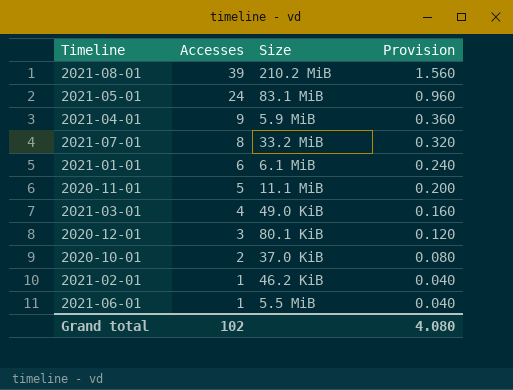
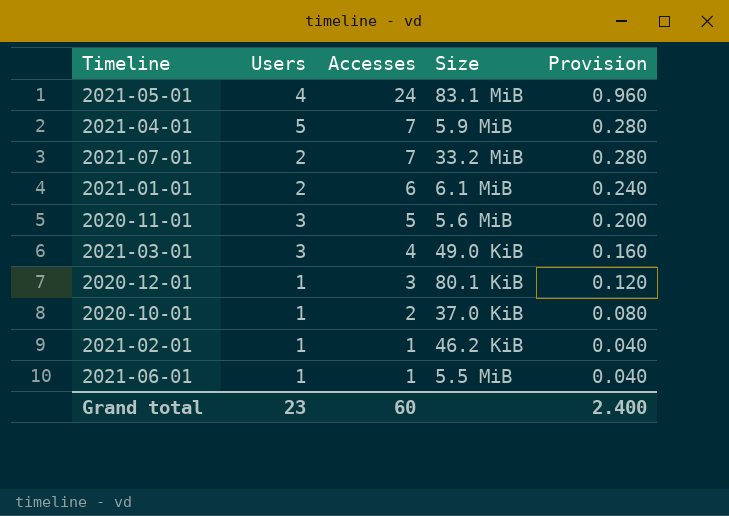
column Users | position: none -> 2
row 2021-08-01: 39 | 210.2 MiB | 1.560 -> none
2021-04-01 | Accesses: 9 -> 7
2021-04-01 | Provision: 0.360 -> 0.280
2021-07-01 | Accesses: 8 -> 7
2021-07-01 | Provision: 0.320 -> 0.280
2020-11-01 | Size: 11.1 MiB -> 5.6 MiB
Grand total | Accesses: 102 -> 60
Grand total | Provision: 4.080 -> 2.400

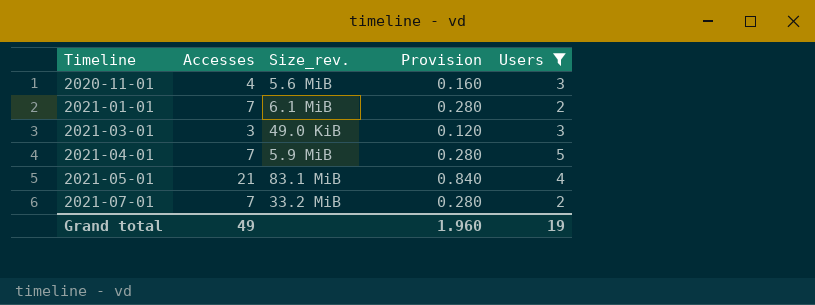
filter: none -> Users != 1
row order: Accesses descending -> Timeline ascending
column name: Size -> Size_rev.
column Users | position: 2 -> 5
2020-11-01 | Accesses: 5 -> 4
2020-11-01 | Provision: 0.200 -> 0.160
2021-01-01 | Accesses: 6 -> 7
2021-01-01 | Provision: 0.240 -> 0.280
2021-03-01 | Accesses: 4 -> 3
2021-03-01 | Provision: 0.160 -> 0.120
2021-05-01 | Accesses: 24 -> 21
2021-05-01 | Provision: 0.960 -> 0.840
Grand total | Accesses: 60 -> 49
Grand total | Provision: 2.400 -> 1.960
Grand total | Users: 23 -> 19

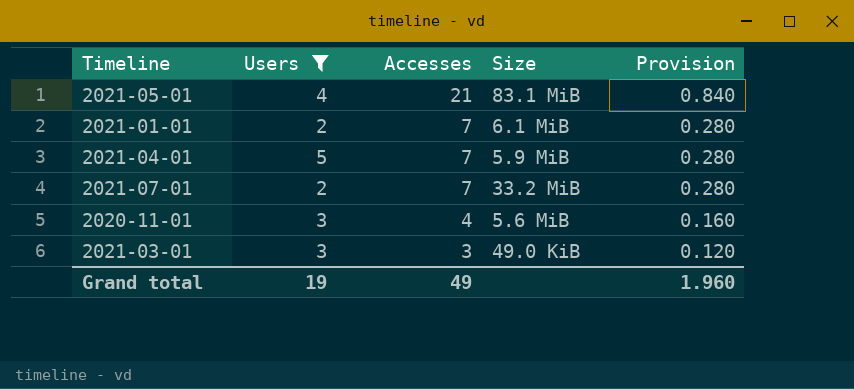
row order: Timeline ascending -> Accesses descending
column Users | position: 5 -> 2
column name: Size_rev. -> Size

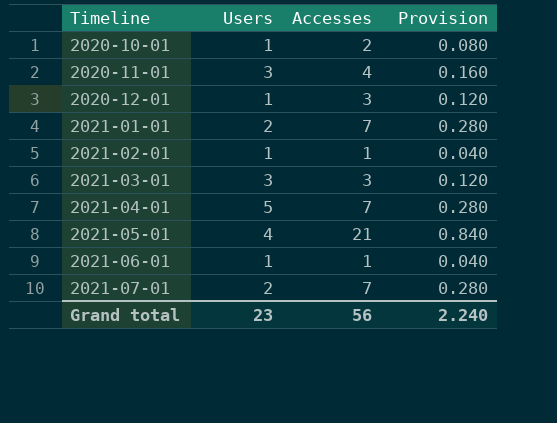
filter: Users != 1 -> none
row order: Accesses descending -> Timeline ascending
column Size | position: 4 -> none
Grand total | Users: 19 -> 23
Grand total | Accesses: 49 -> 56
Grand total | Provision: 1.960 -> 2.240

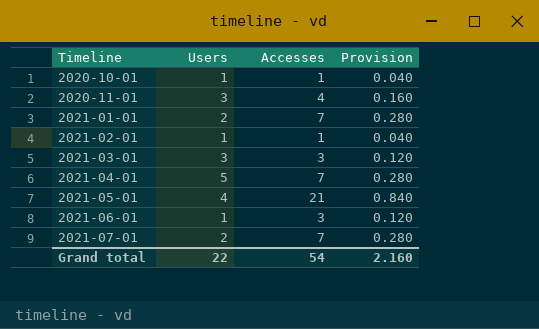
row 2020-12-01: 1 | 3 | 0.120 -> none
2020-10-01 | Accesses: 2 -> 1
2020-10-01 | Provision: 0.080 -> 0.040
2021-06-01 | Accesses: 1 -> 3
2021-06-01 | Provision: 0.040 -> 0.120
Grand total | Users: 23 -> 22
Grand total | Accesses: 56 -> 54
Grand total | Provision: 2.240 -> 2.160

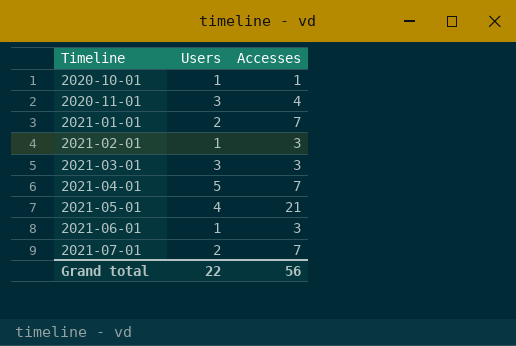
column Provision | formula: [Accesses] * 0.04 -> none
2021-02-01 | Accesses: 1 -> 3
Grand total | Accesses: 54 -> 56

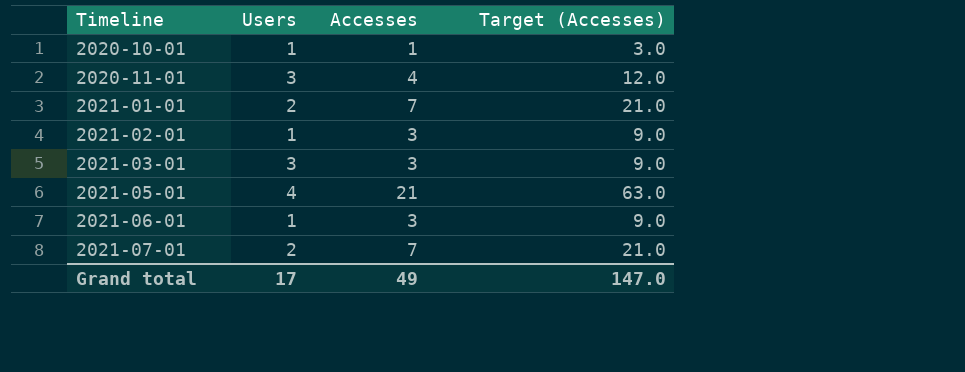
column Target (Accesses) | formula: none -> [Accesses] * 3
row 2021-04-01: 5 | 7 -> none
Grand total | Users: 22 -> 17
Grand total | Accesses: 56 -> 49

